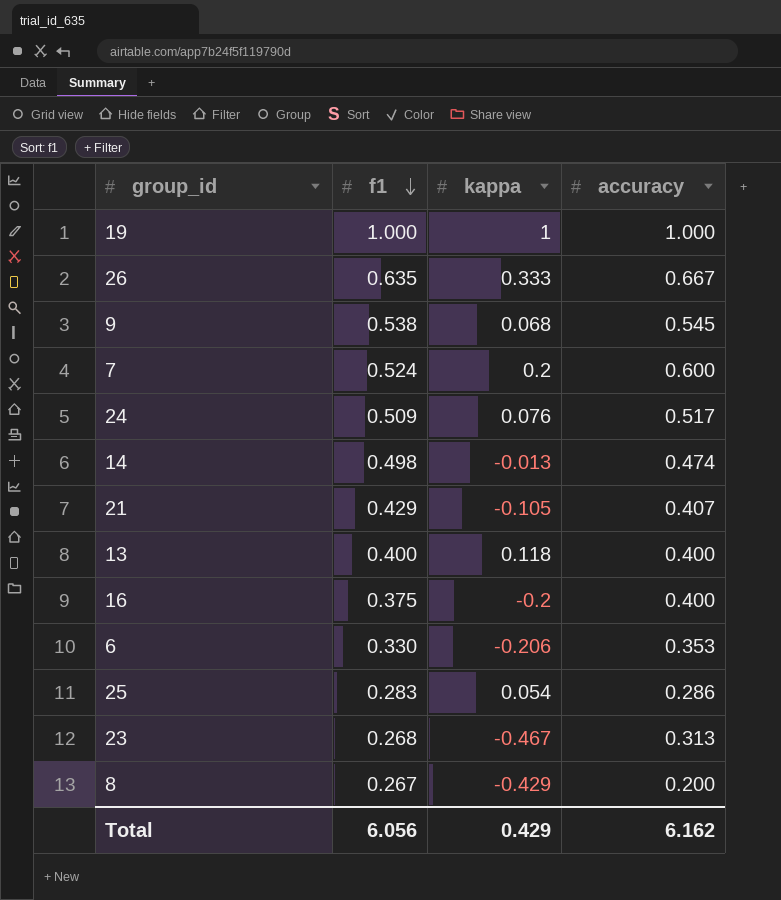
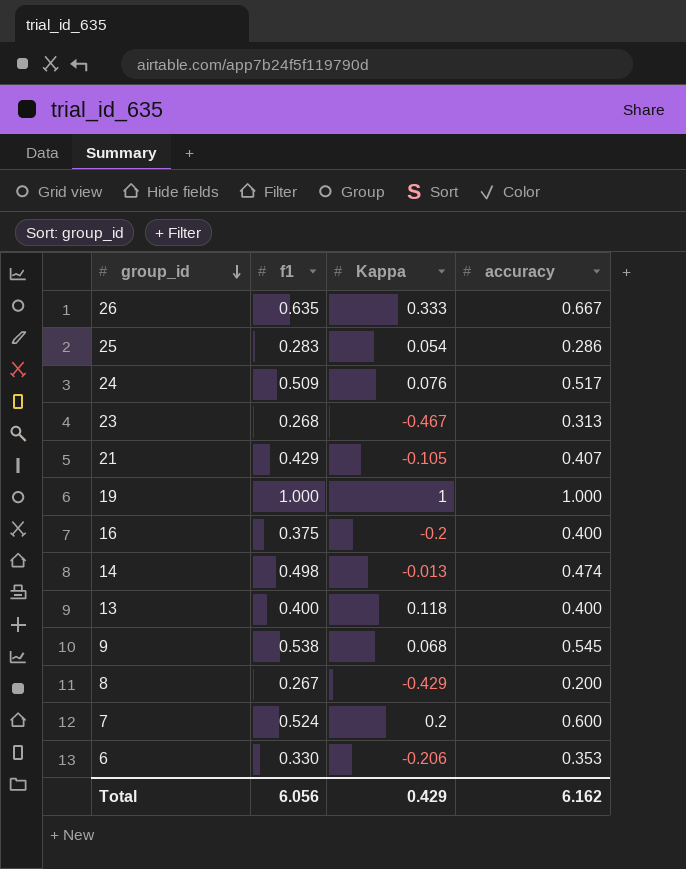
row order: f1 descending -> group_id descending
column name: kappa -> Kappa

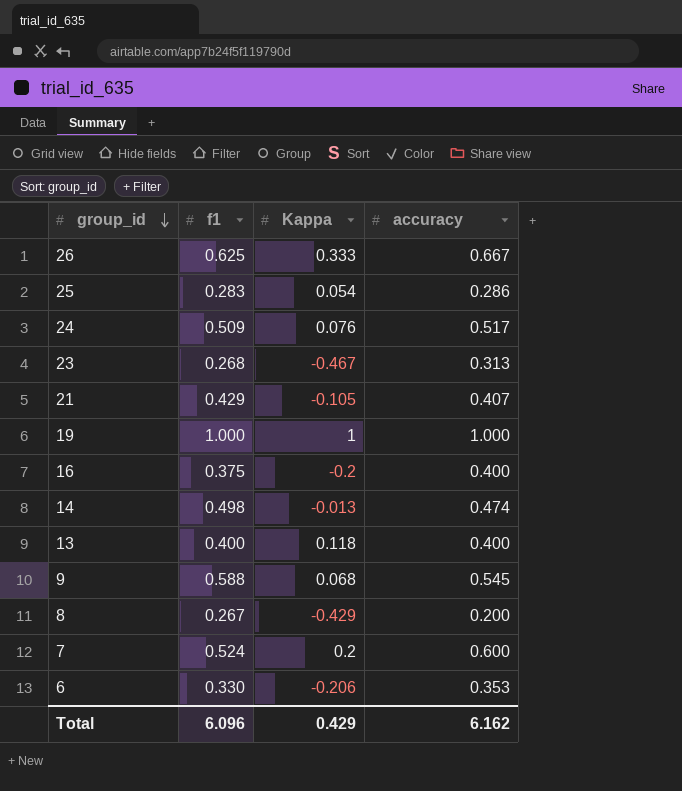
26 | f1: 0.635 -> 0.625
9 | f1: 0.538 -> 0.588
Total | f1: 6.056 -> 6.096

